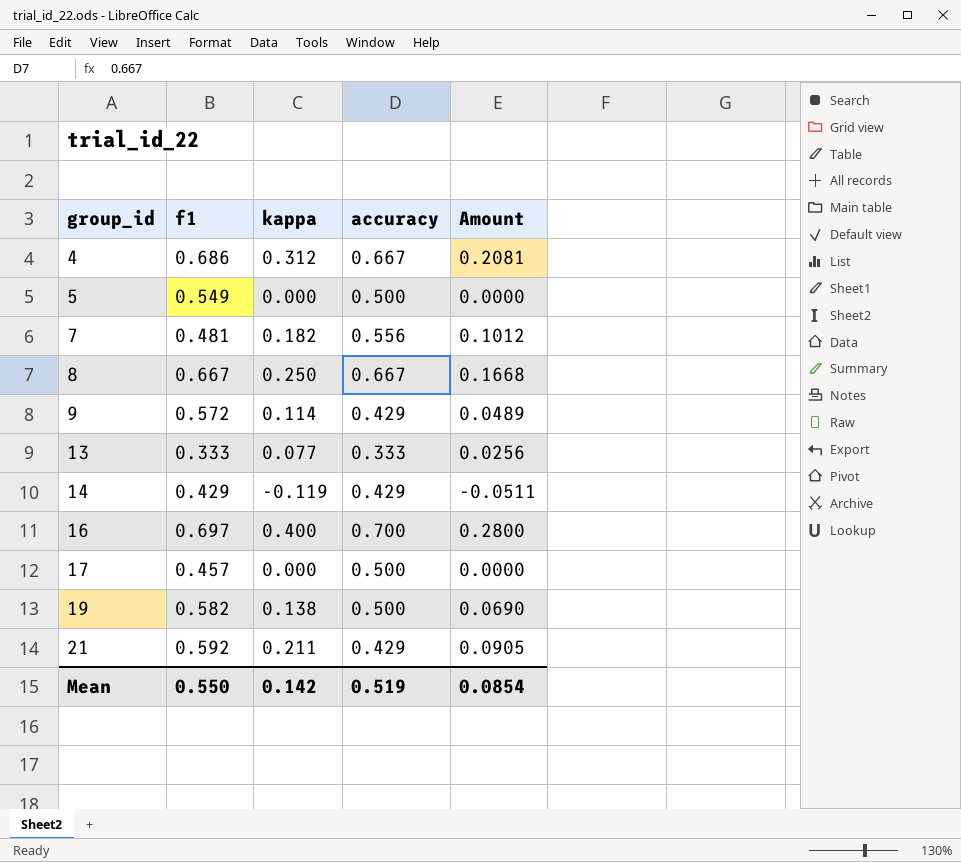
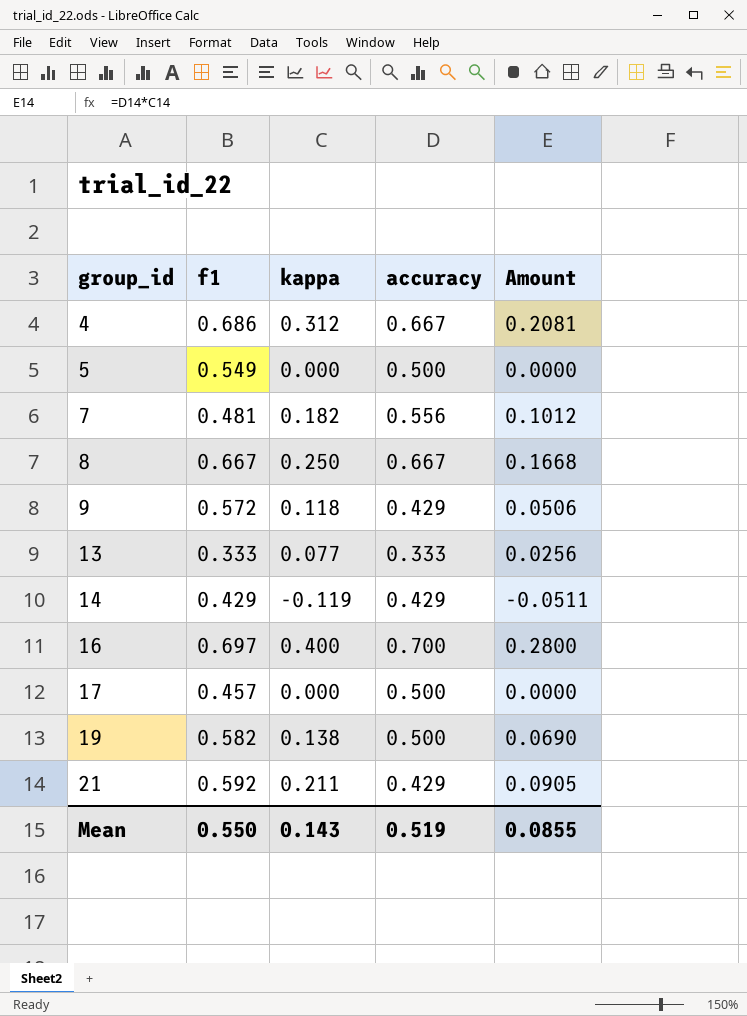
9 | kappa: 0.114 -> 0.118
9 | Amount: 0.0489 -> 0.0506
Mean | kappa: 0.142 -> 0.143
Mean | Amount: 0.0854 -> 0.0855

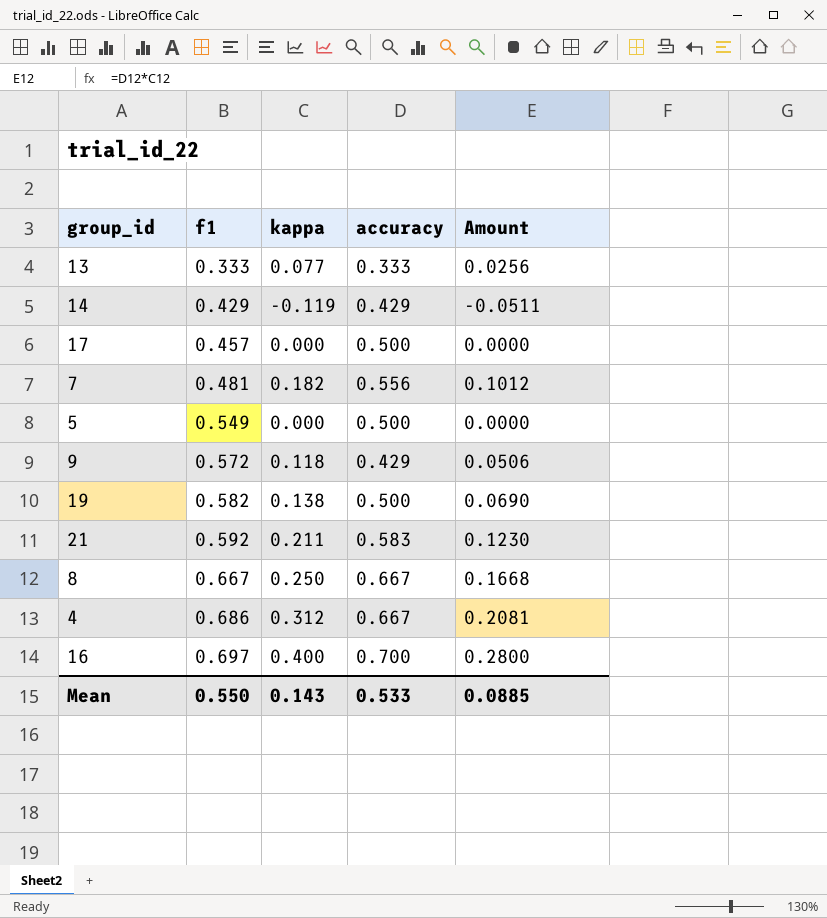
row order: group_id ascending -> f1 ascending
21 | accuracy: 0.429 -> 0.583
21 | Amount: 0.0905 -> 0.1230
Mean | accuracy: 0.519 -> 0.533
Mean | Amount: 0.0855 -> 0.0885

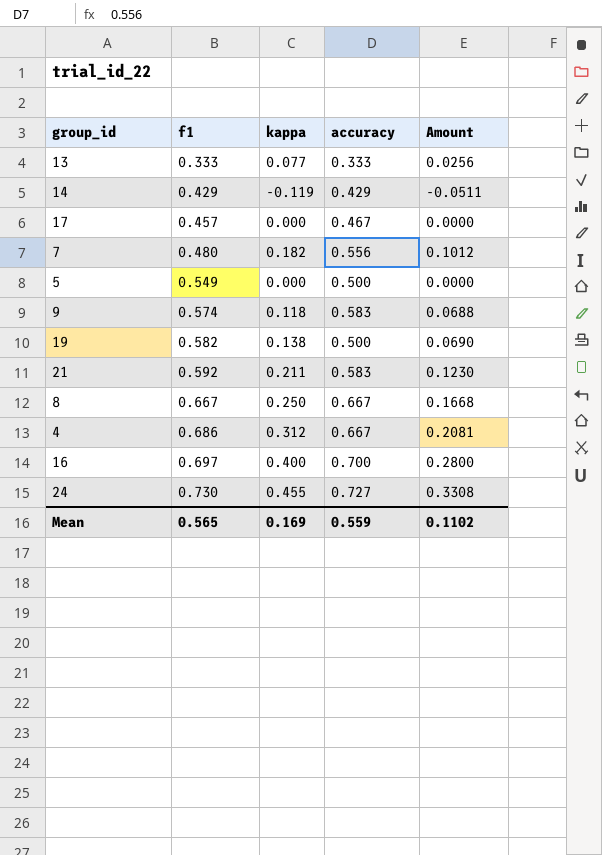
17 | accuracy: 0.500 -> 0.467
7 | f1: 0.481 -> 0.480
9 | f1: 0.572 -> 0.574
9 | accuracy: 0.429 -> 0.583
9 | Amount: 0.0506 -> 0.0688
row 24: none -> 0.730 | 0.455 | 0.727 | 0.3308
Mean | f1: 0.550 -> 0.565
Mean | kappa: 0.143 -> 0.169
Mean | accuracy: 0.533 -> 0.559
Mean | Amount: 0.0885 -> 0.1102

